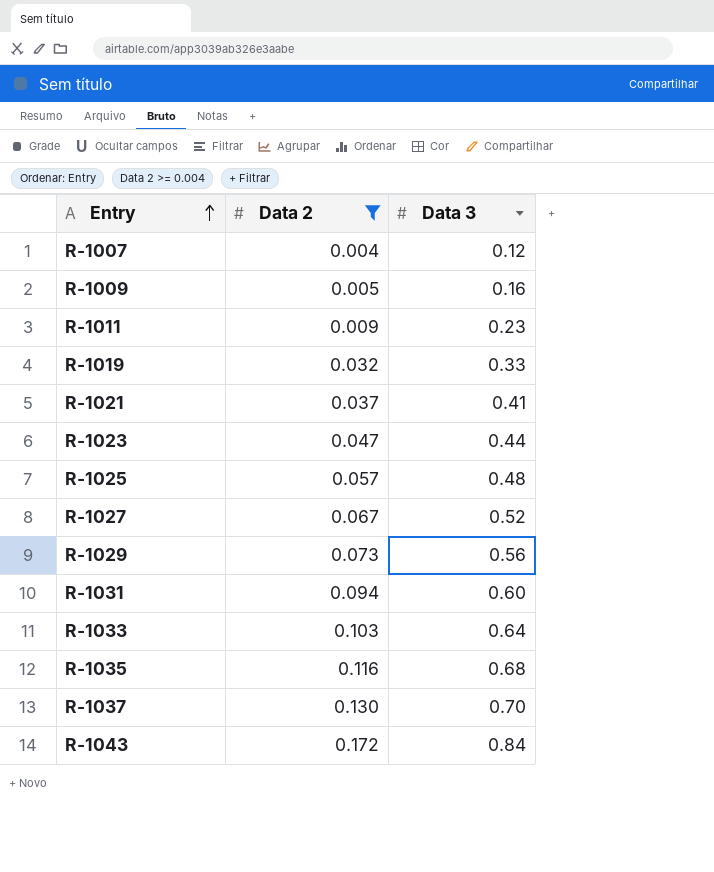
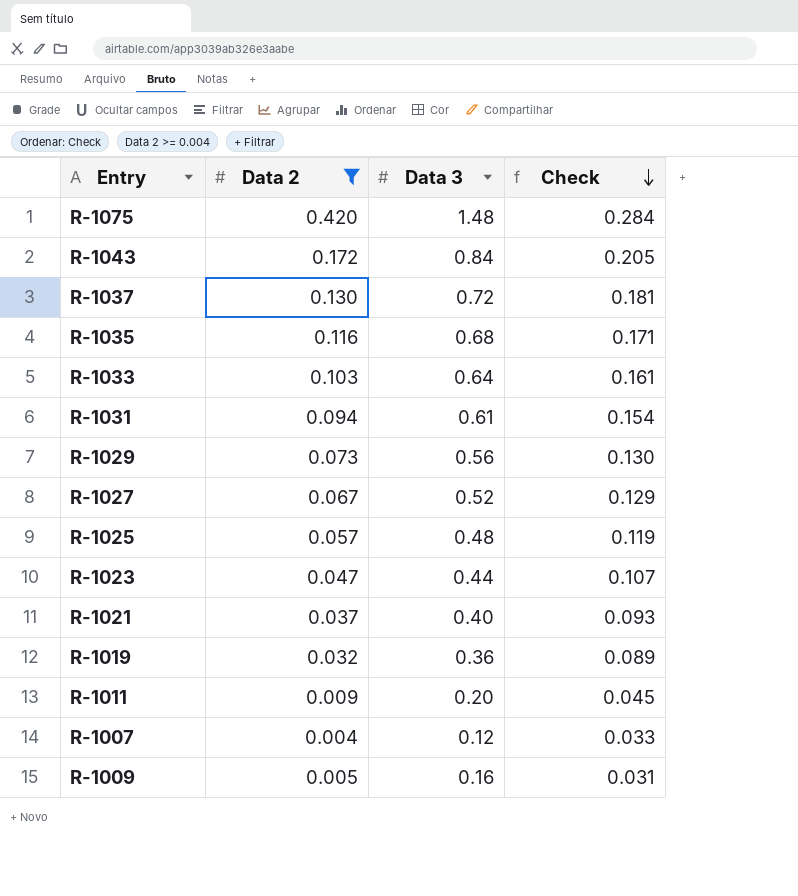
row order: Entry ascending -> Check descending
column Check | formula: none -> [Data 2] / [Data 3]
row R-1075: none -> 0.420 | 1.48 | 0.284
R-1037 | Data 3: 0.70 -> 0.72
R-1031 | Data 3: 0.60 -> 0.61
R-1021 | Data 3: 0.41 -> 0.40
R-1019 | Data 3: 0.33 -> 0.36
R-1011 | Data 3: 0.23 -> 0.20

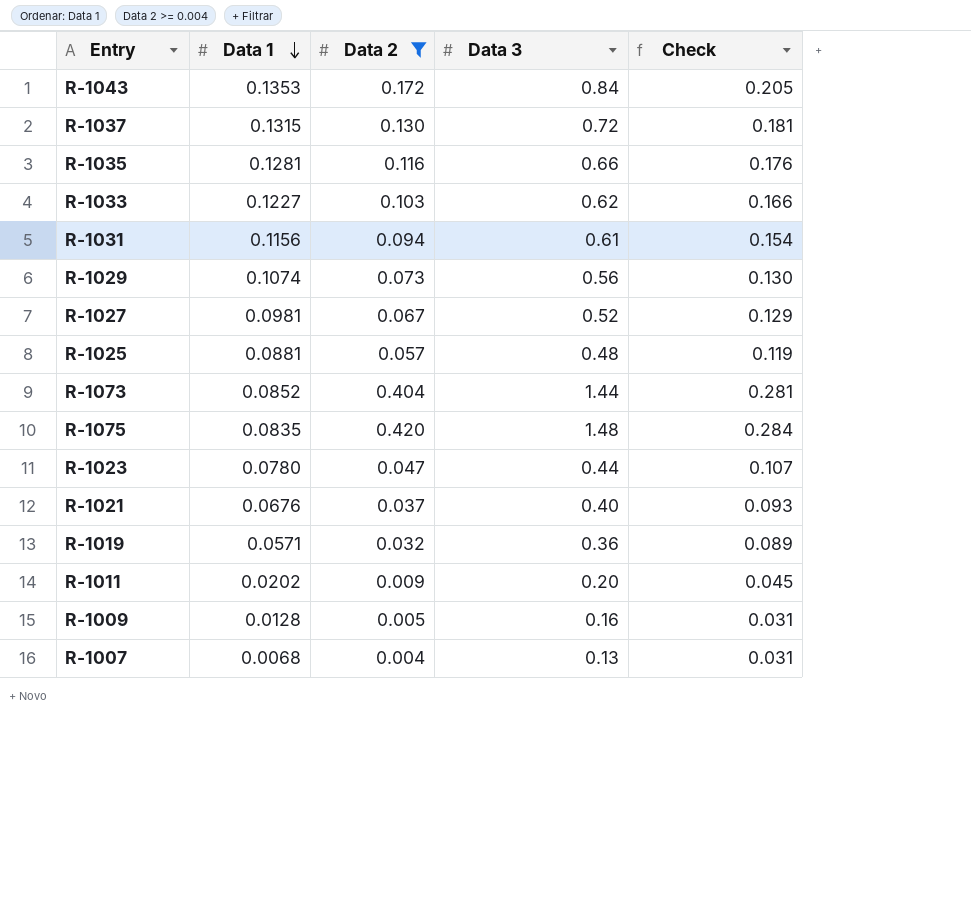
row order: Check descending -> Data 1 descending
column Data 1 | position: none -> 2
R-1035 | Data 3: 0.68 -> 0.66
R-1035 | Check: 0.171 -> 0.176
R-1033 | Data 3: 0.64 -> 0.62
R-1033 | Check: 0.161 -> 0.166
row R-1073: none -> 0.0852 | 0.404 | 1.44 | 0.281
R-1007 | Data 3: 0.12 -> 0.13
R-1007 | Check: 0.033 -> 0.031

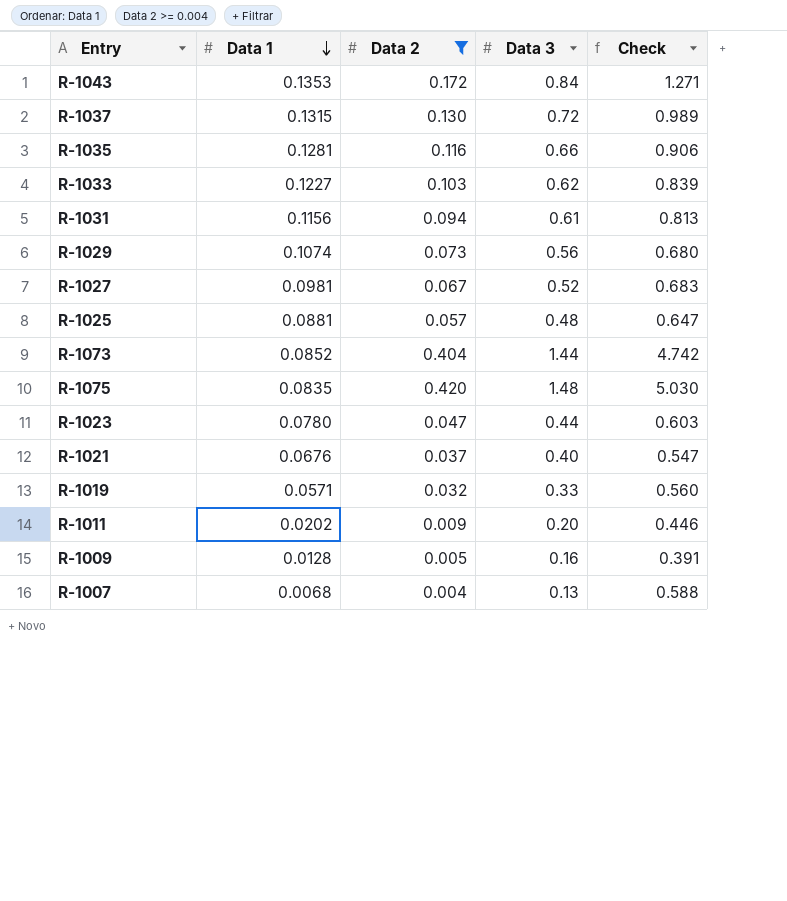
column Check | formula: [Data 2] / [Data 3] -> [Data 2] / [Data 1]
R-1019 | Data 3: 0.36 -> 0.33

